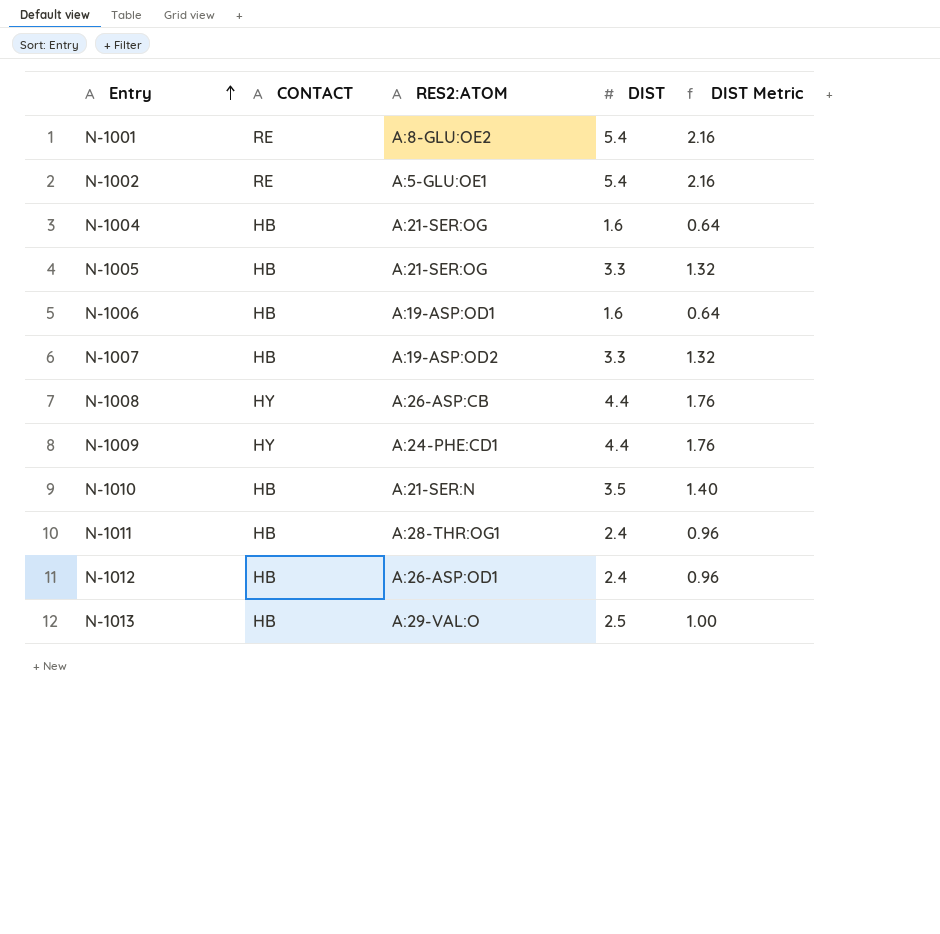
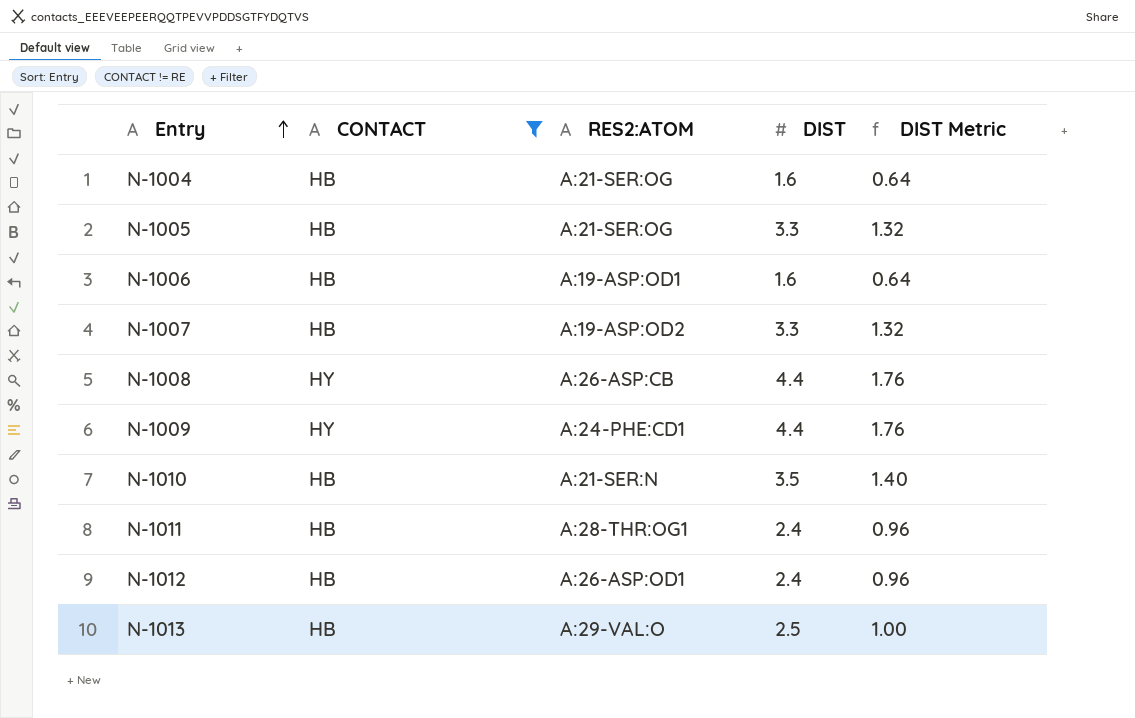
filter: none -> CONTACT != RE

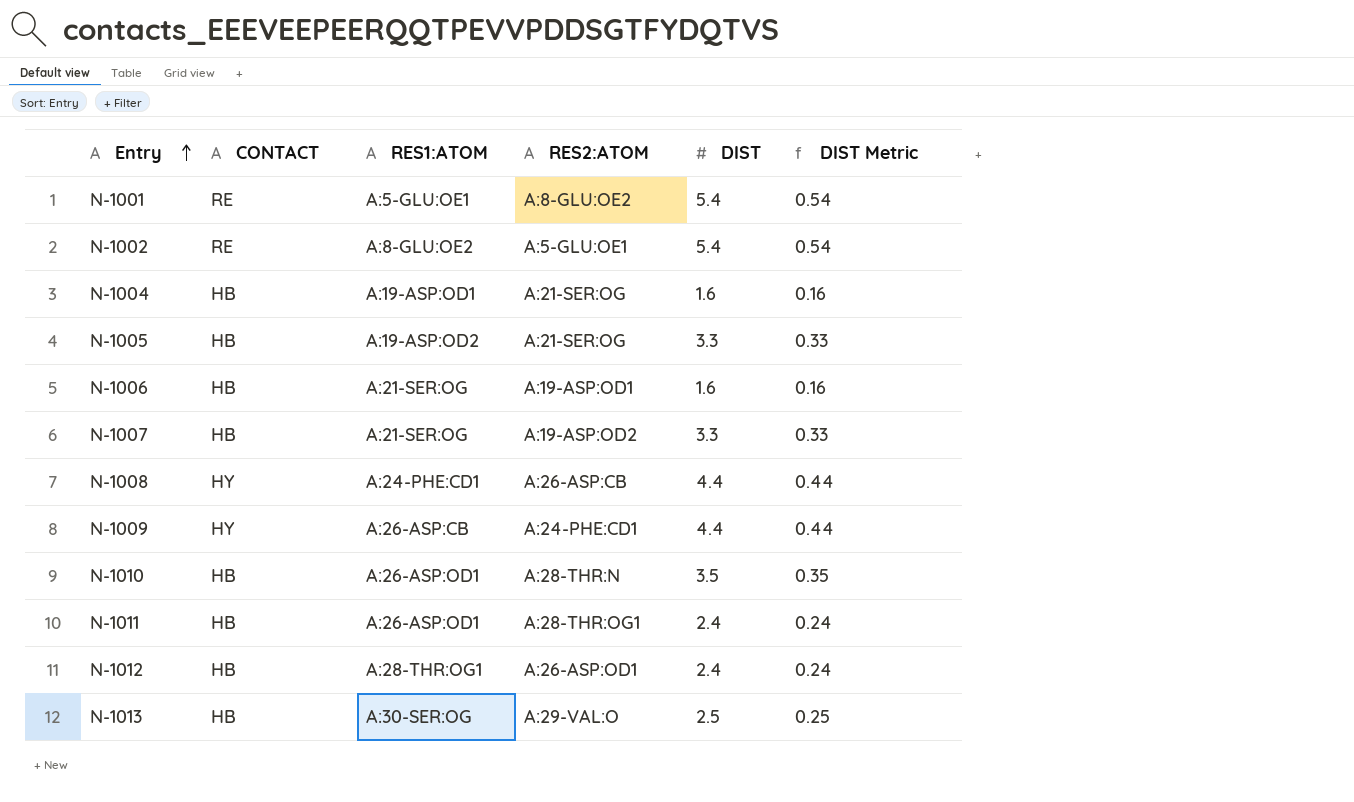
filter: CONTACT != RE -> none
column RES1:ATOM | position: none -> 3
column DIST Metric | formula: [DIST] * 0.4 -> [DIST] * 0.1
N-1010 | RES2:ATOM: A:21-SER:N -> A:28-THR:N

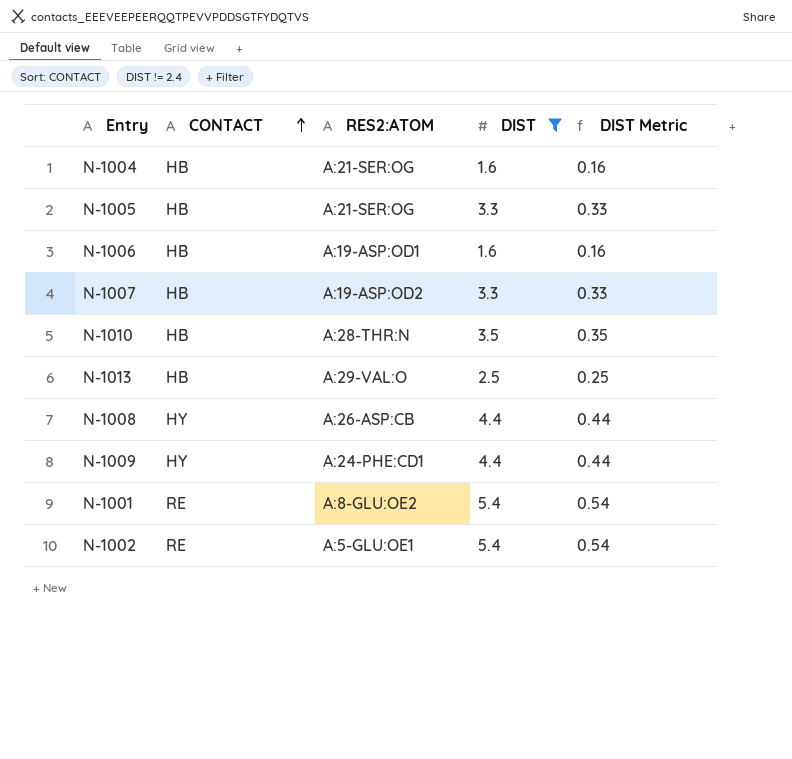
filter: none -> DIST != 2.4
row order: Entry ascending -> CONTACT ascending
column RES1:ATOM | position: 3 -> none

